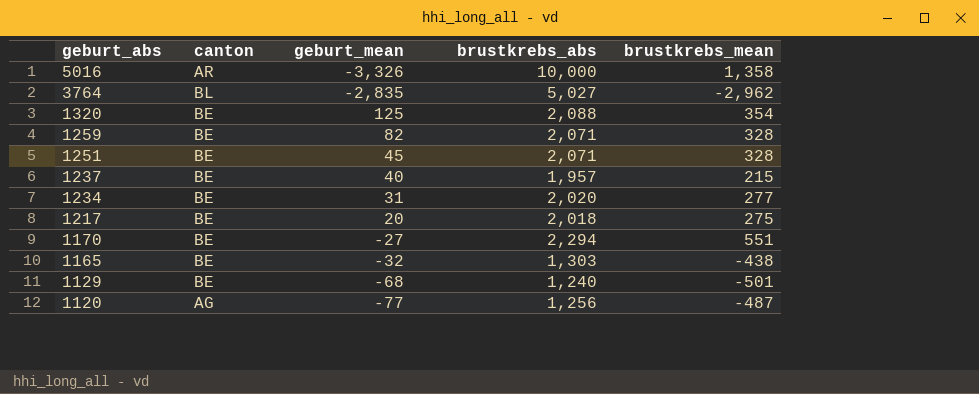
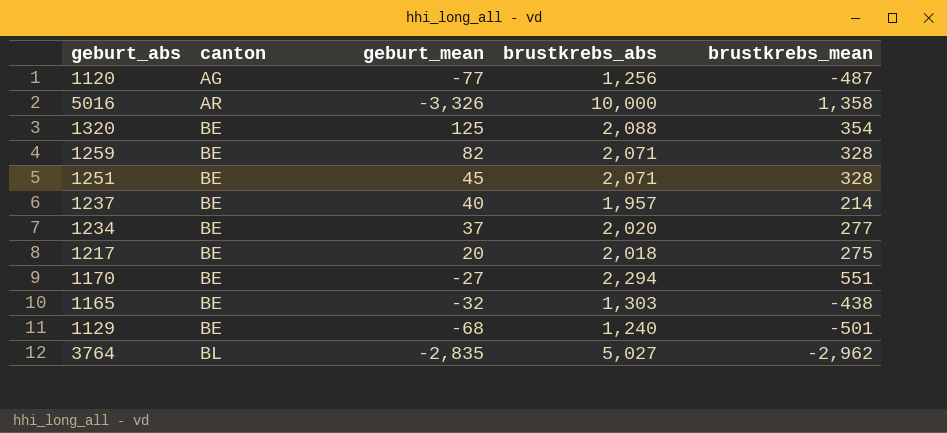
row order: geburt_abs descending -> canton ascending
1237 | brustkrebs_mean: 215 -> 214
1234 | geburt_mean: 31 -> 37

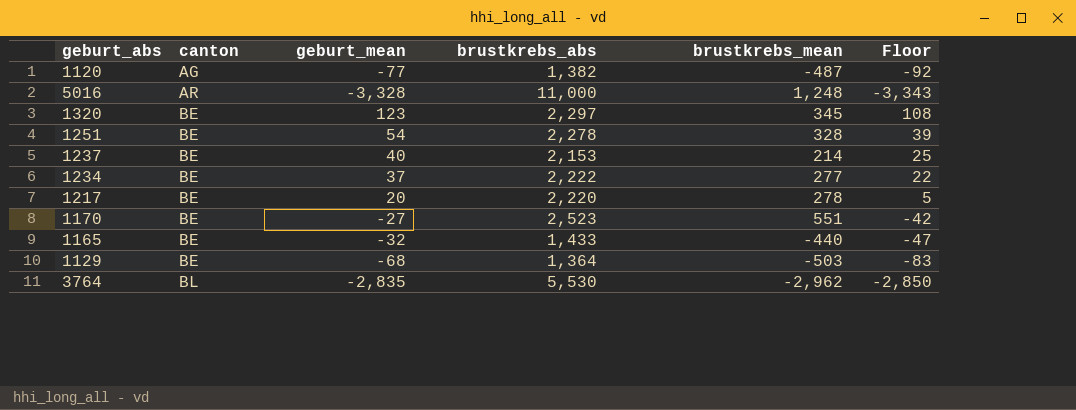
column Floor | formula: none -> [geburt_mean] - 15
row 1259: BE | 82 | 2,071 | 328 -> none
1120 | brustkrebs_abs: 1,256 -> 1,382
5016 | geburt_mean: -3,326 -> -3,328
5016 | brustkrebs_abs: 10,000 -> 11,000
5016 | brustkrebs_mean: 1,358 -> 1,248
1320 | geburt_mean: 125 -> 123
1320 | brustkrebs_abs: 2,088 -> 2,297
1320 | brustkrebs_mean: 354 -> 345
1251 | geburt_mean: 45 -> 54
1251 | brustkrebs_abs: 2,071 -> 2,278
1237 | brustkrebs_abs: 1,957 -> 2,153
1234 | brustkrebs_abs: 2,020 -> 2,222
1217 | brustkrebs_abs: 2,018 -> 2,220
1217 | brustkrebs_mean: 275 -> 278
1170 | brustkrebs_abs: 2,294 -> 2,523
1165 | brustkrebs_abs: 1,303 -> 1,433
1165 | brustkrebs_mean: -438 -> -440
1129 | brustkrebs_abs: 1,240 -> 1,364
1129 | brustkrebs_mean: -501 -> -503
3764 | brustkrebs_abs: 5,027 -> 5,530

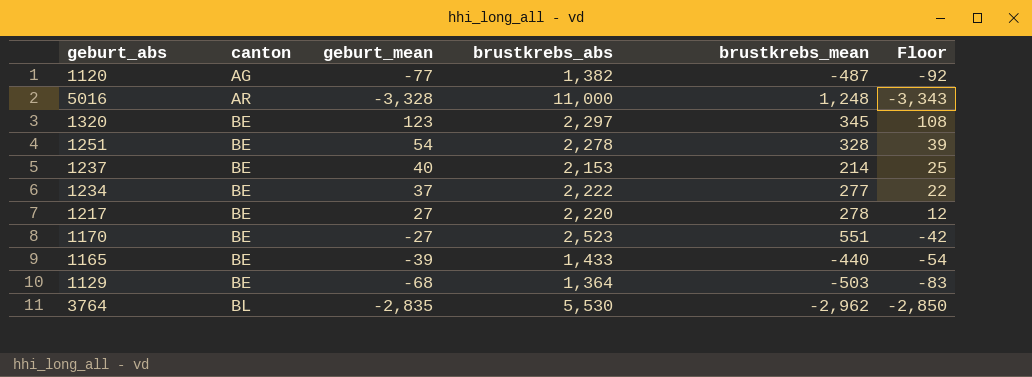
1217 | geburt_mean: 20 -> 27
1217 | Floor: 5 -> 12
1165 | geburt_mean: -32 -> -39
1165 | Floor: -47 -> -54

